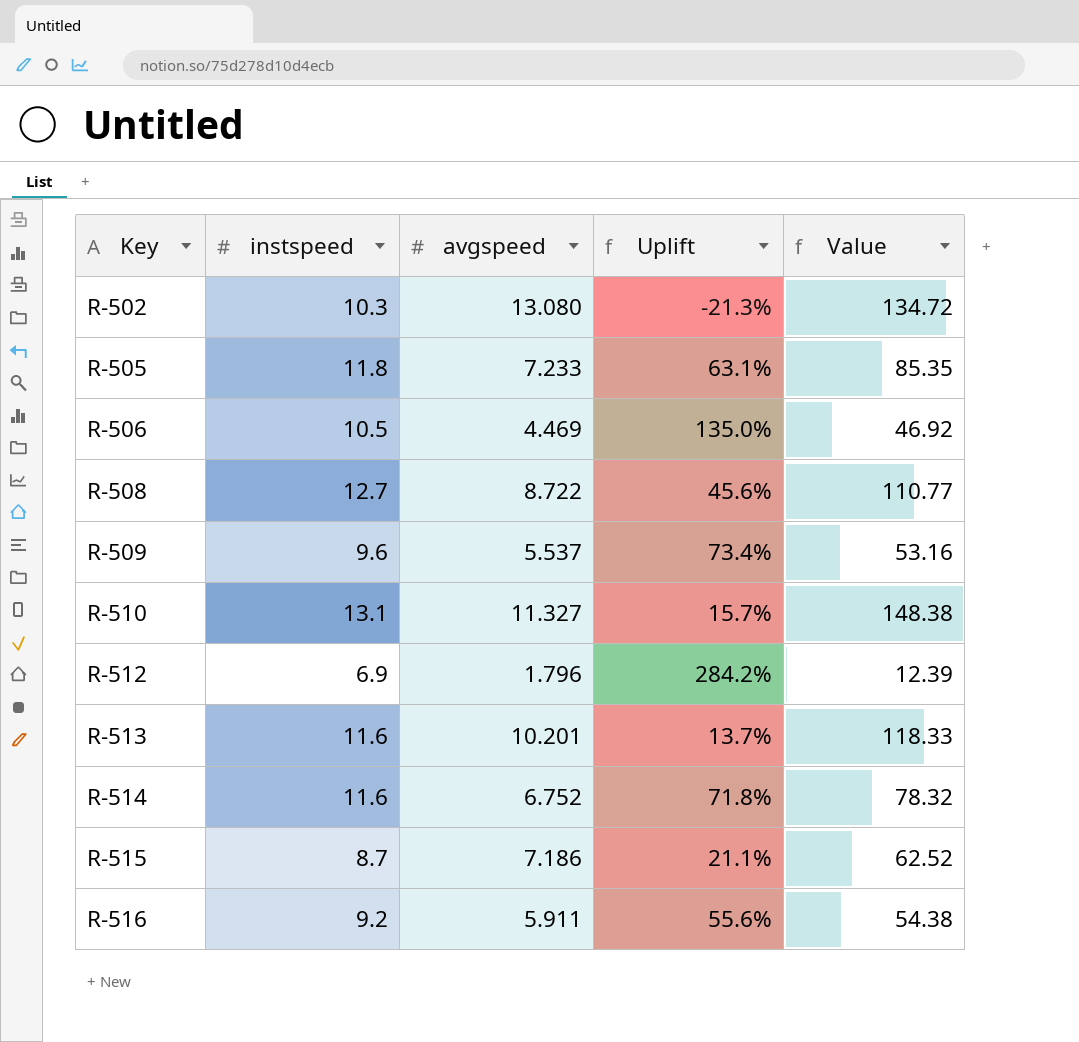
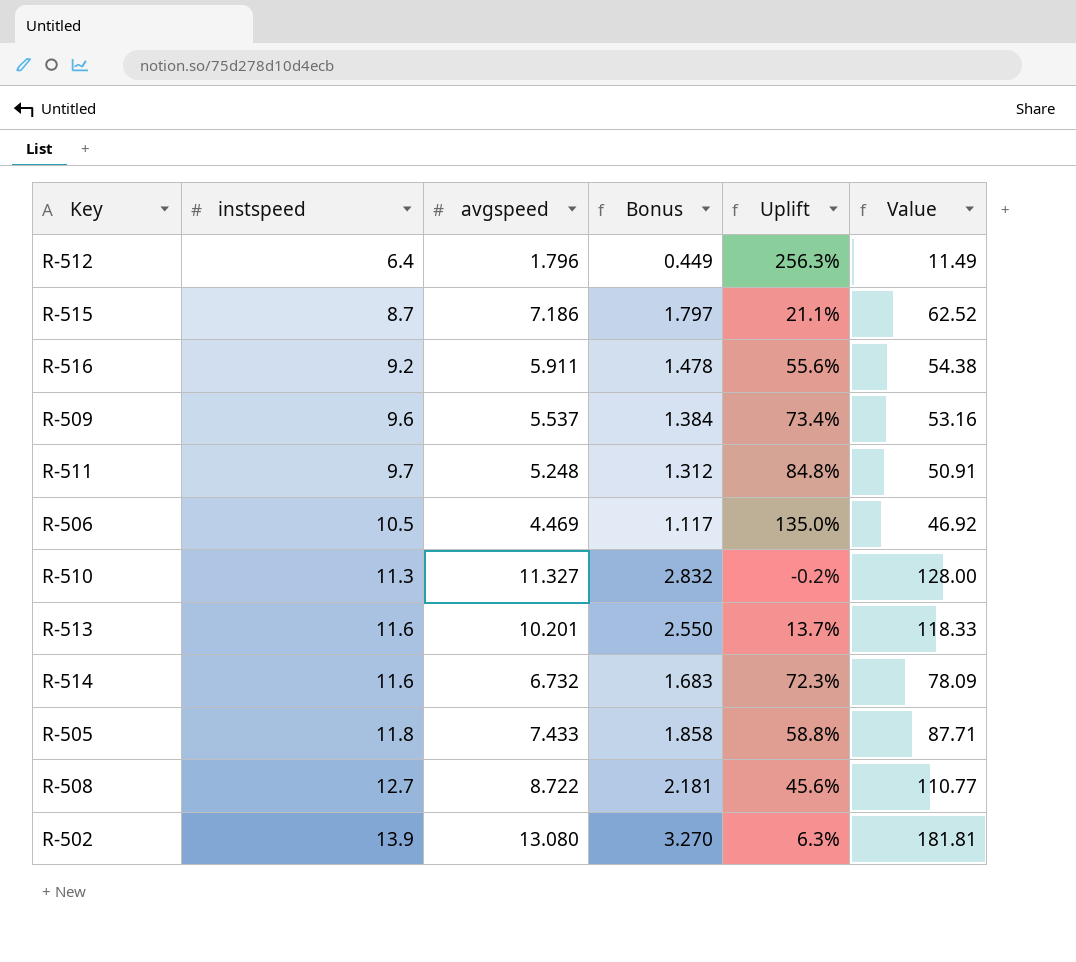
row order: Key ascending -> instspeed ascending
column Bonus | formula: none -> [avgspeed] * 0.25
R-512 | instspeed: 6.9 -> 6.4
R-512 | Uplift: 284.2% -> 256.3%
R-512 | Value: 12.39 -> 11.49
row R-511: none -> 9.7 | 5.248 | 1.312 | 84.8% | 50.91
R-510 | instspeed: 13.1 -> 11.3
R-510 | Uplift: 15.7% -> -0.2%
R-510 | Value: 148.38 -> 128.00
R-514 | avgspeed: 6.752 -> 6.732
R-514 | Uplift: 71.8% -> 72.3%
R-514 | Value: 78.32 -> 78.09
R-505 | avgspeed: 7.233 -> 7.433
R-505 | Uplift: 63.1% -> 58.8%
R-505 | Value: 85.35 -> 87.71
R-502 | instspeed: 10.3 -> 13.9
R-502 | Uplift: -21.3% -> 6.3%
R-502 | Value: 134.72 -> 181.81

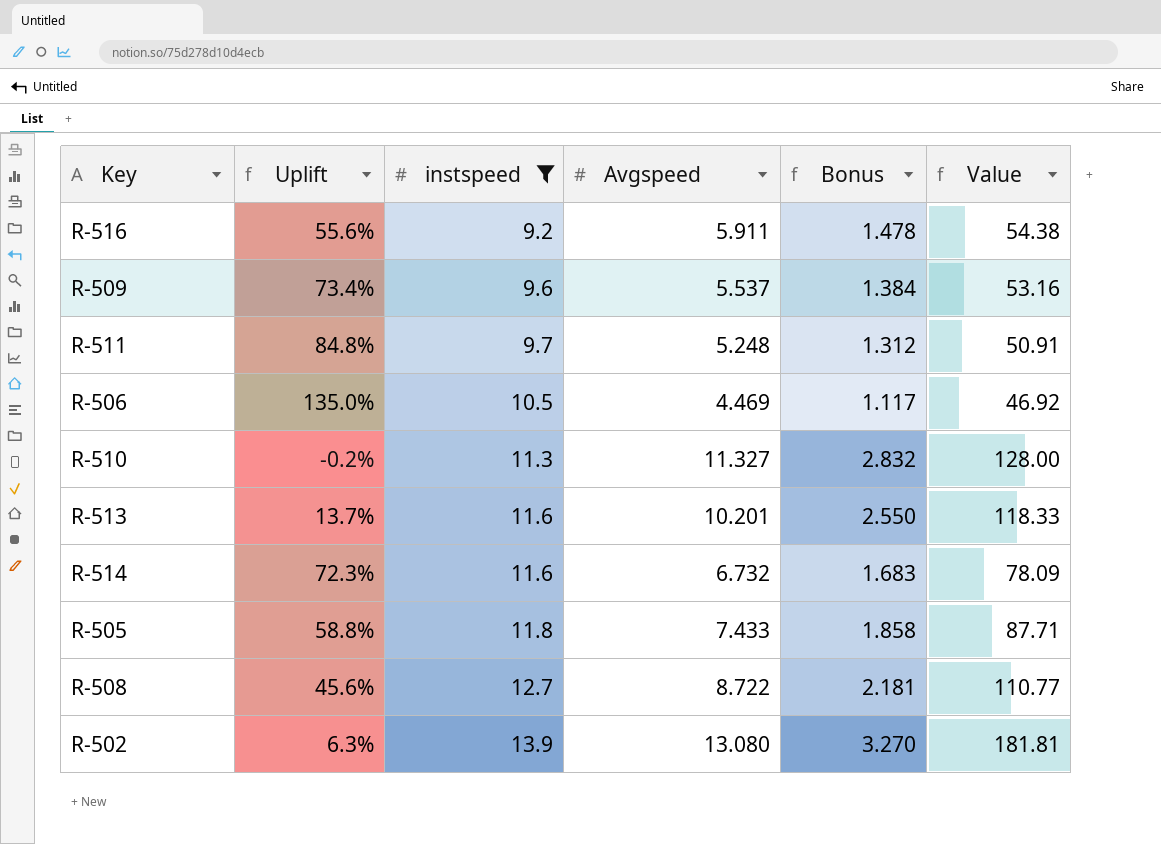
filter: none -> instspeed >= 9.2
column Uplift | position: 5 -> 2
column name: avgspeed -> Avgspeed

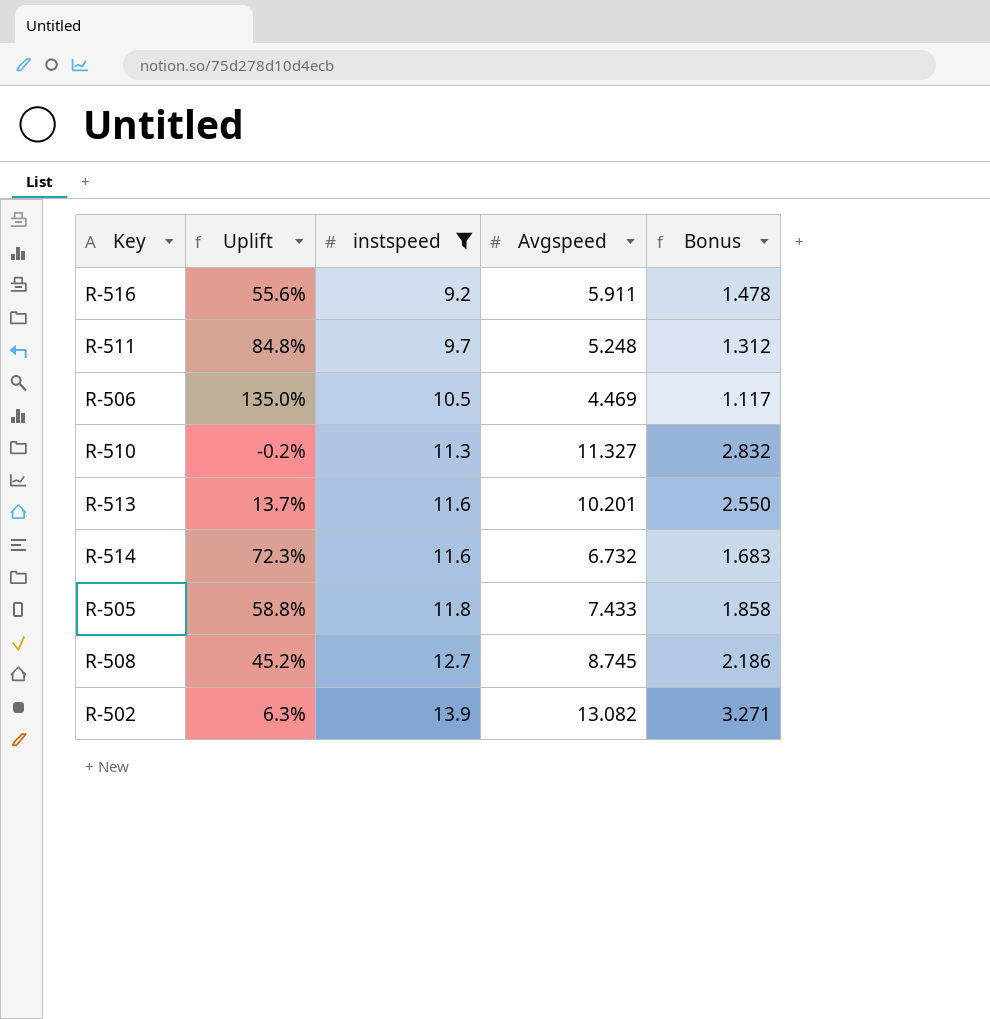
column Value | formula: [instspeed] * [Avgspeed] -> none
row R-509: 73.4% | 9.6 | 5.537 | 1.384 | 53.16 -> none
R-508 | Uplift: 45.6% -> 45.2%
R-508 | Avgspeed: 8.722 -> 8.745
R-508 | Bonus: 2.181 -> 2.186
R-502 | Avgspeed: 13.080 -> 13.082
R-502 | Bonus: 3.270 -> 3.271

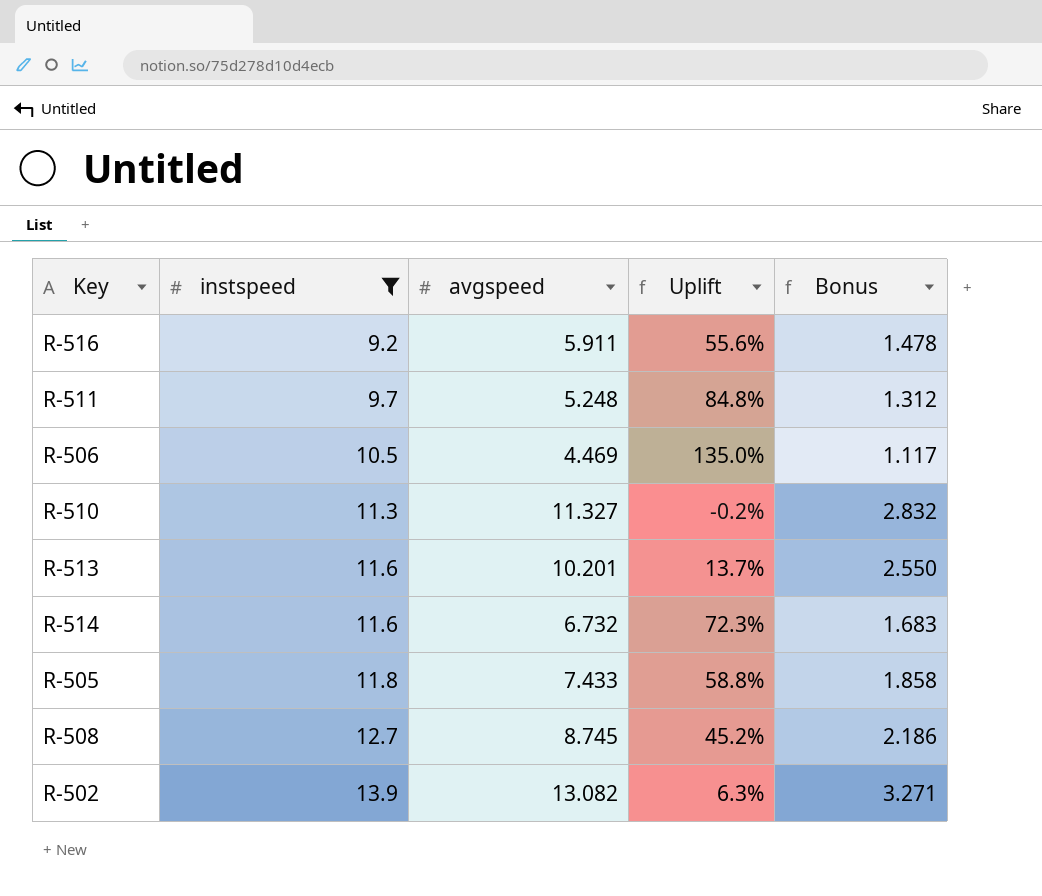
column name: Avgspeed -> avgspeed
column Uplift | position: 2 -> 4

